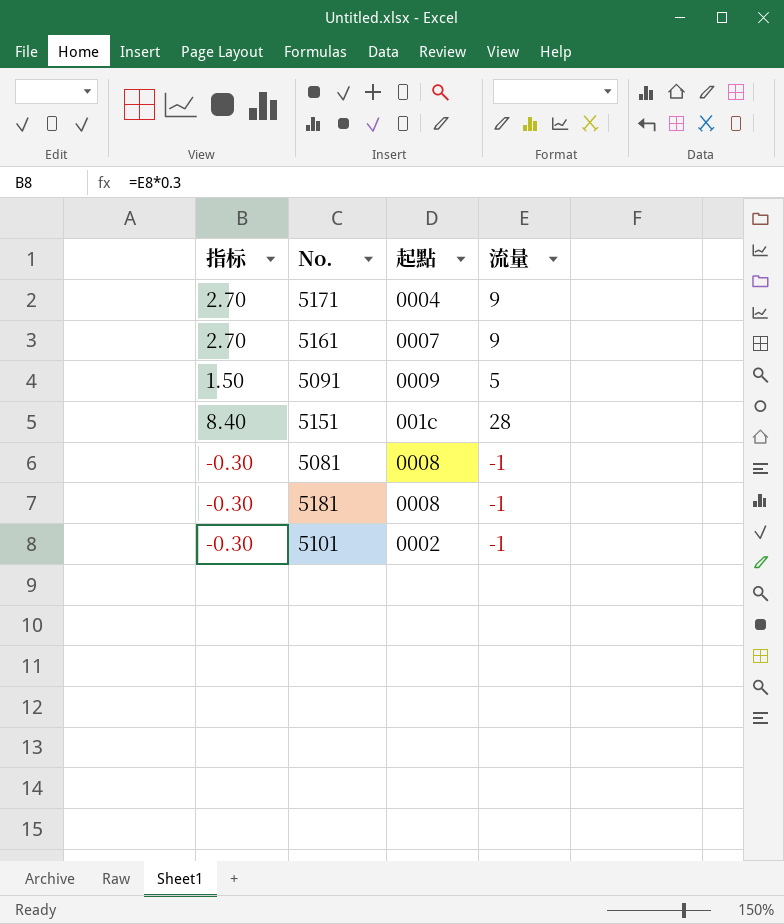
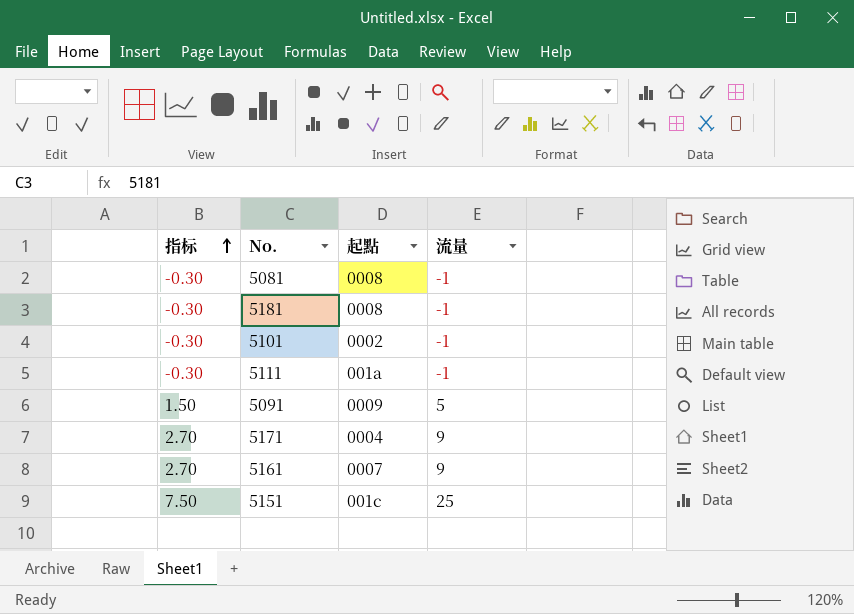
row order: none -> 指标 ascending
row 5111: none -> -0.30 | 001a | -1
5151 | 指标: 8.40 -> 7.50
5151 | 流量: 28 -> 25

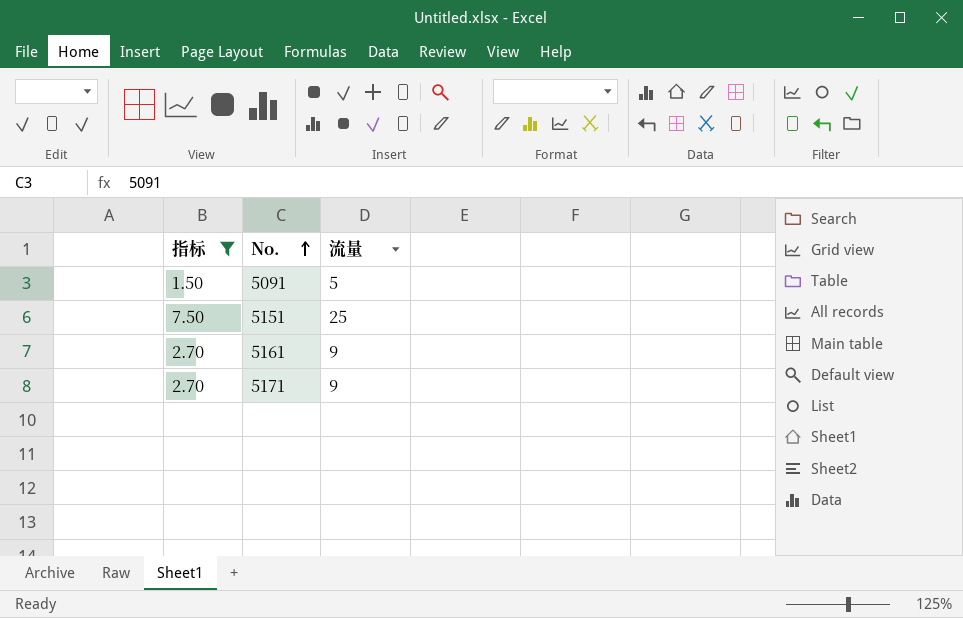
filter: none -> 指标 != -0.30
row order: 指标 ascending -> No. ascending
column 起點 | position: 3 -> none

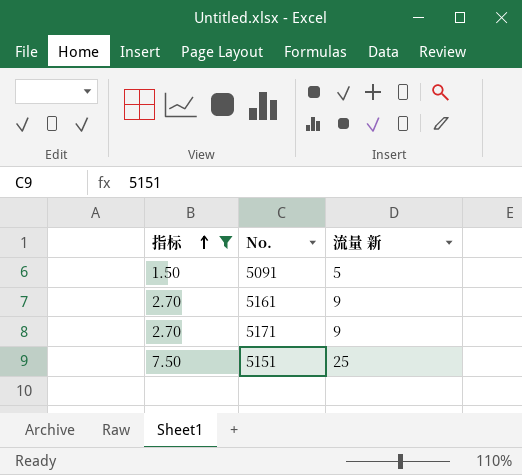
row order: No. ascending -> 指标 ascending
column name: 流量 -> 流量 新

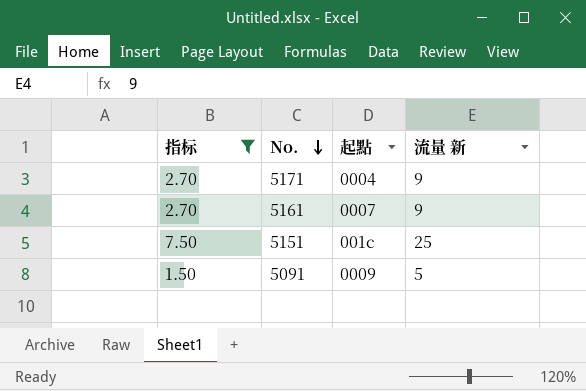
row order: 指标 ascending -> No. descending
column 起點 | position: none -> 3

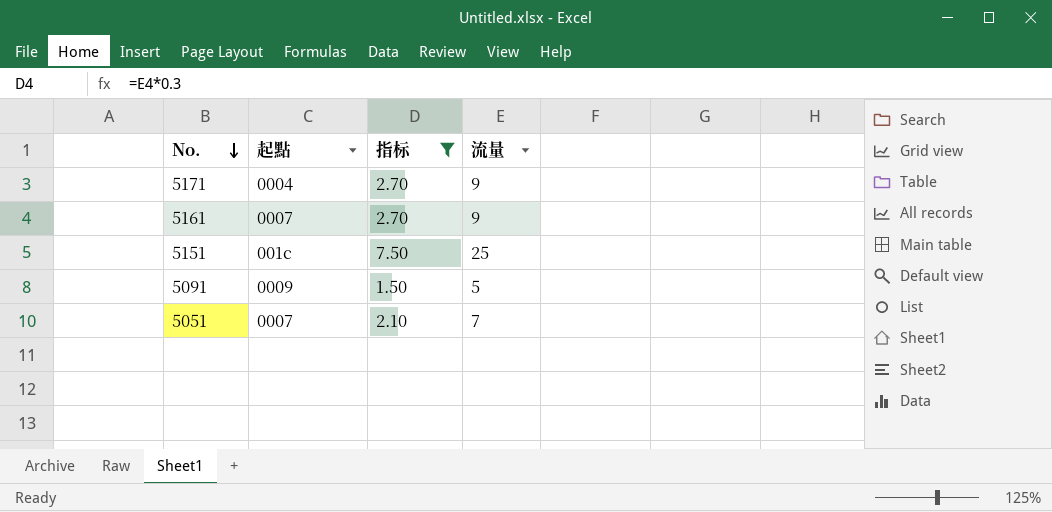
column 指标 | position: 1 -> 3
column name: 流量 新 -> 流量
row 5051: none -> 0007 | 2.10 | 7

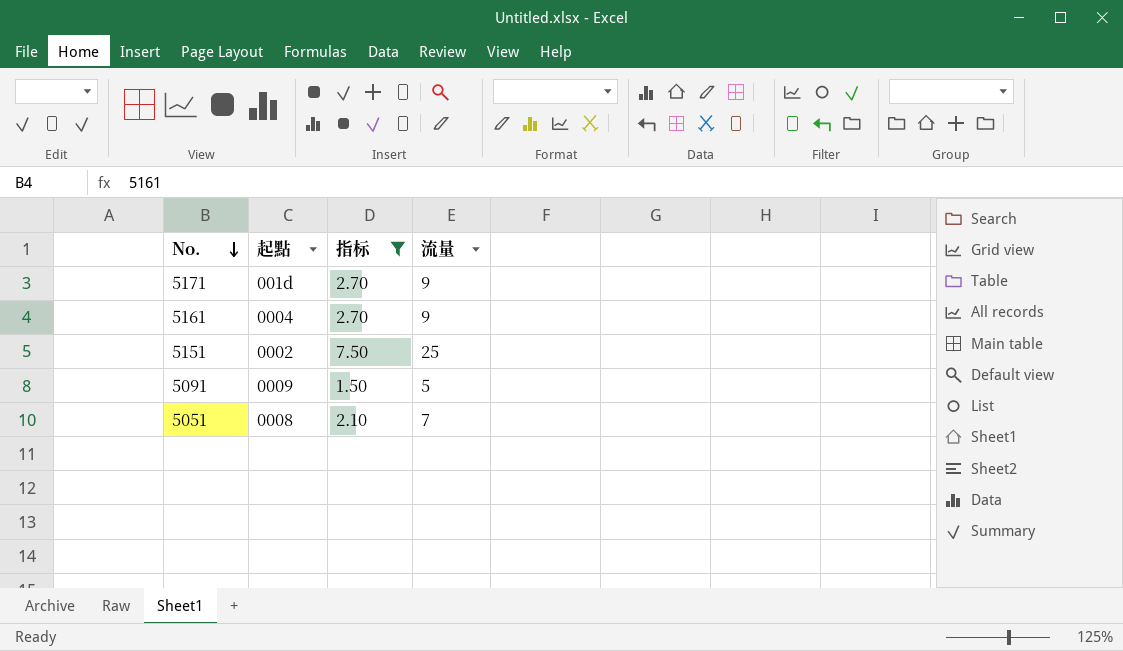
5171 | 起點: 0004 -> 001d
5161 | 起點: 0007 -> 0004
5151 | 起點: 001c -> 0002
5051 | 起點: 0007 -> 0008

